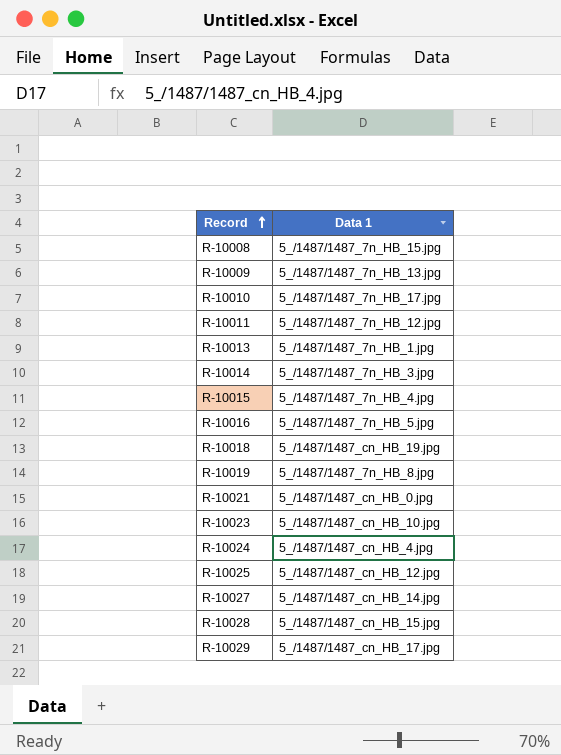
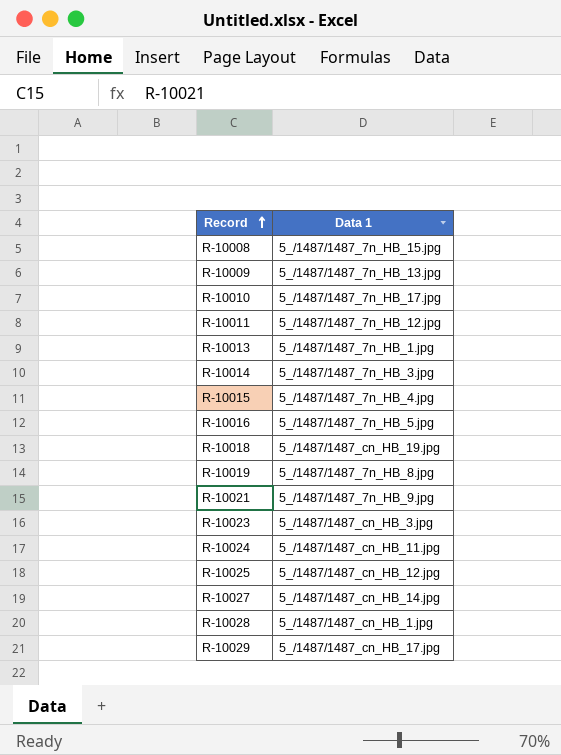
R-10021 | Data 1: 5_/1487/1487_cn_HB_0.jpg -> 5_/1487/1487_7n_HB_9.jpg
R-10023 | Data 1: 5_/1487/1487_cn_HB_10.jpg -> 5_/1487/1487_cn_HB_3.jpg
R-10024 | Data 1: 5_/1487/1487_cn_HB_4.jpg -> 5_/1487/1487_cn_HB_11.jpg
R-10028 | Data 1: 5_/1487/1487_cn_HB_15.jpg -> 5_/1487/1487_cn_HB_1.jpg

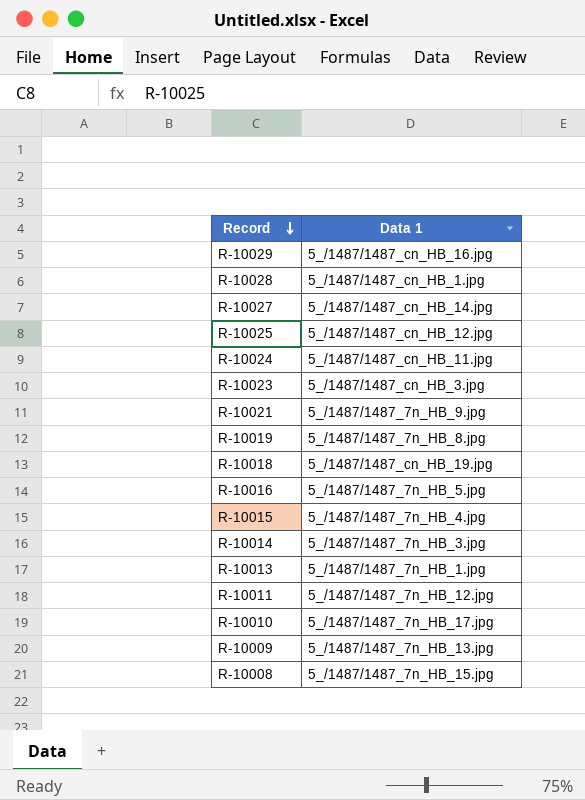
row order: Record ascending -> Record descending
R-10029 | Data 1: 5_/1487/1487_cn_HB_17.jpg -> 5_/1487/1487_cn_HB_16.jpg

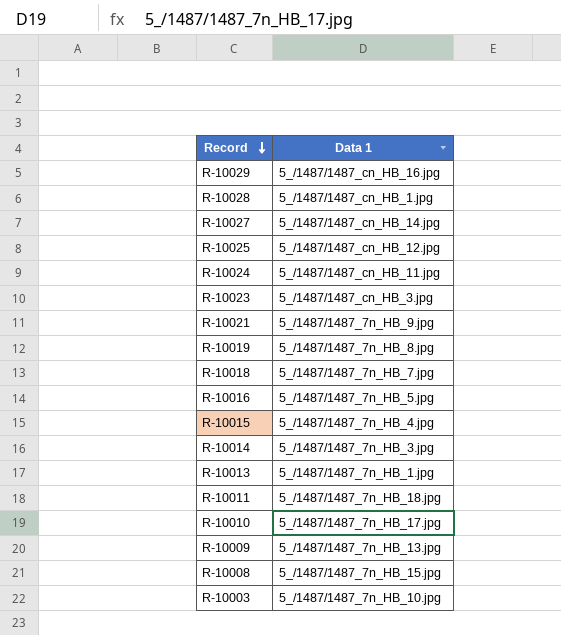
R-10018 | Data 1: 5_/1487/1487_cn_HB_19.jpg -> 5_/1487/1487_7n_HB_7.jpg
R-10011 | Data 1: 5_/1487/1487_7n_HB_12.jpg -> 5_/1487/1487_7n_HB_18.jpg
row R-10003: none -> 5_/1487/1487_7n_HB_10.jpg

